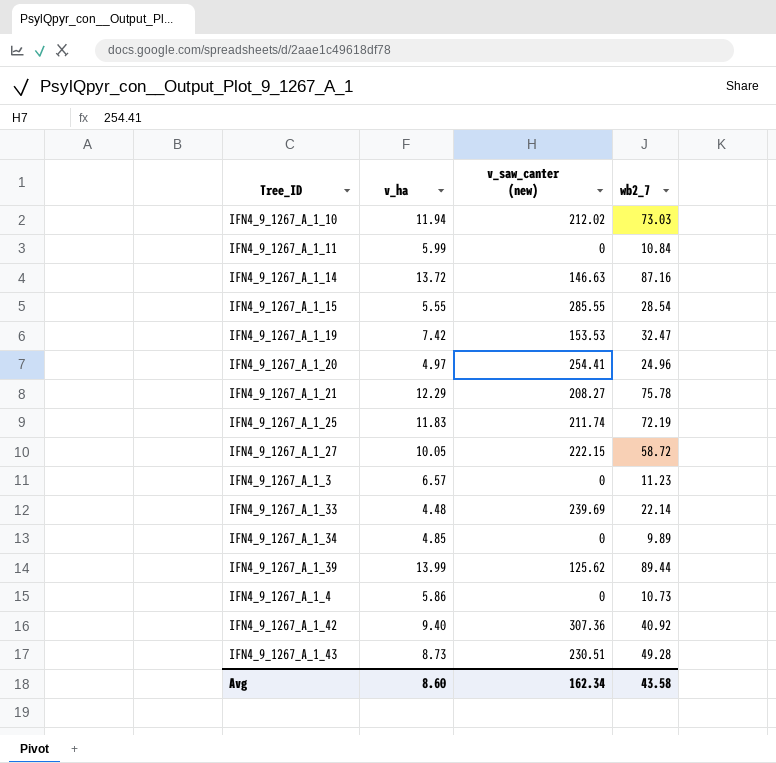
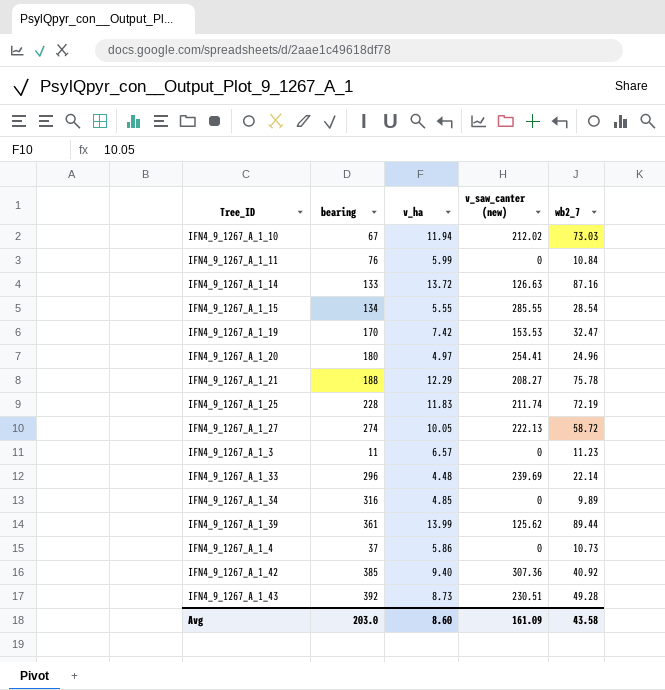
column bearing | position: none -> 2
IFN4_9_1267_A_1_14 | v_saw_canter (new): 146.63 -> 126.63
IFN4_9_1267_A_1_27 | v_saw_canter (new): 222.15 -> 222.13
Avg | v_saw_canter (new): 162.34 -> 161.09

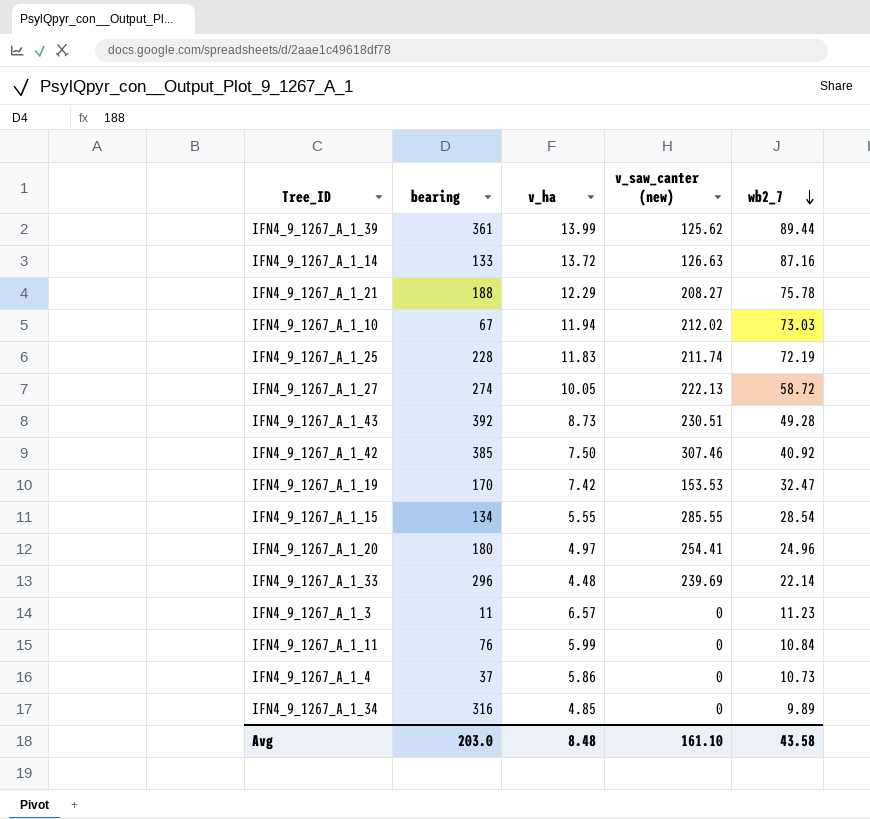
row order: none -> wb2_7 descending
IFN4_9_1267_A_1_42 | v_ha: 9.40 -> 7.50
IFN4_9_1267_A_1_42 | v_saw_canter (new): 307.36 -> 307.46
Avg | v_ha: 8.60 -> 8.48
Avg | v_saw_canter (new): 161.09 -> 161.10

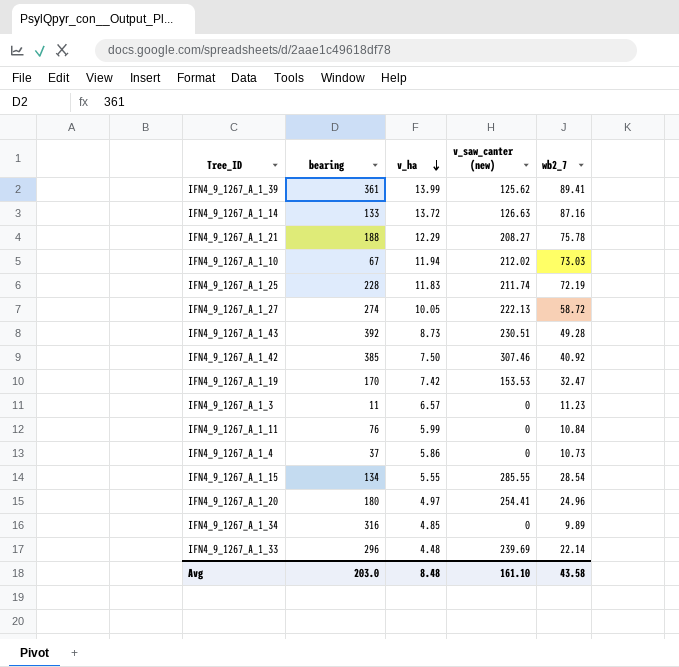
row order: wb2_7 descending -> v_ha descending
IFN4_9_1267_A_1_39 | wb2_7: 89.44 -> 89.41

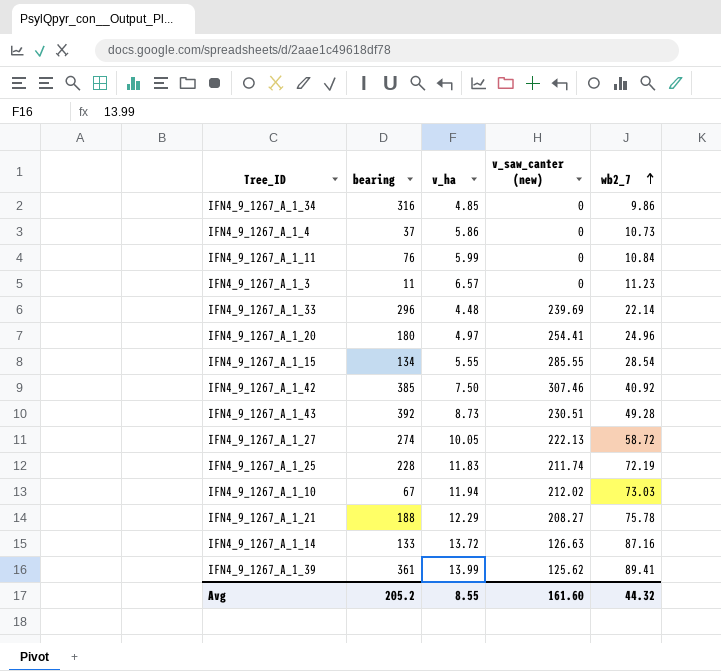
row order: v_ha descending -> wb2_7 ascending
row IFN4_9_1267_A_1_19: 170 | 7.42 | 153.53 | 32.47 -> none
IFN4_9_1267_A_1_34 | wb2_7: 9.89 -> 9.86
Avg | bearing: 203.0 -> 205.2
Avg | v_ha: 8.48 -> 8.55
Avg | v_saw_canter (new): 161.10 -> 161.60
Avg | wb2_7: 43.58 -> 44.32

